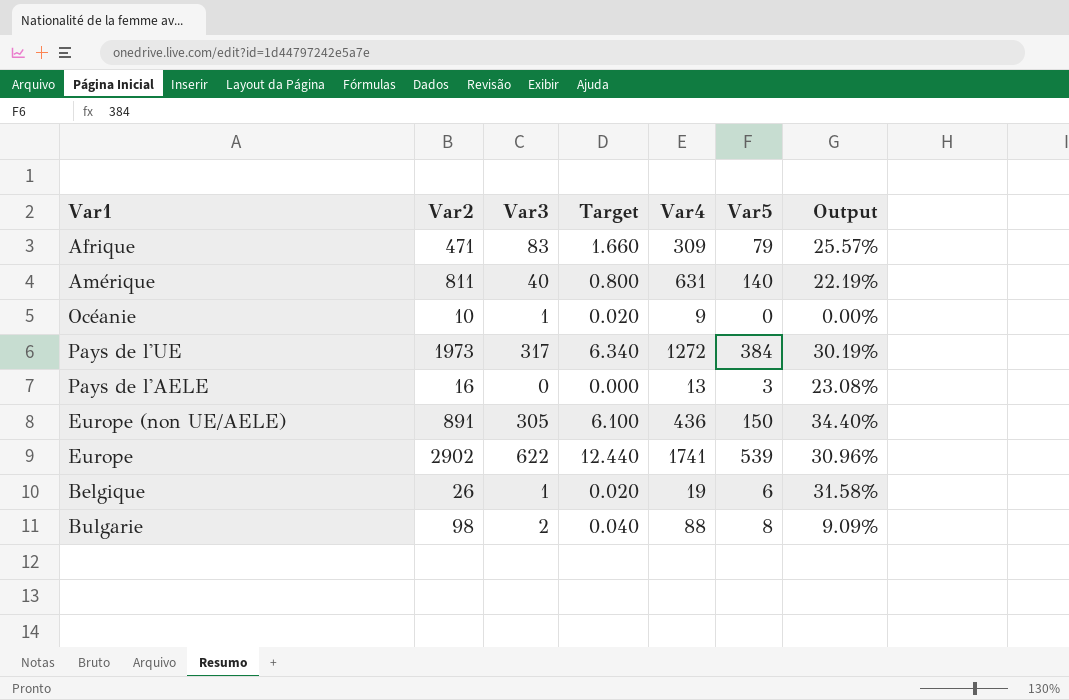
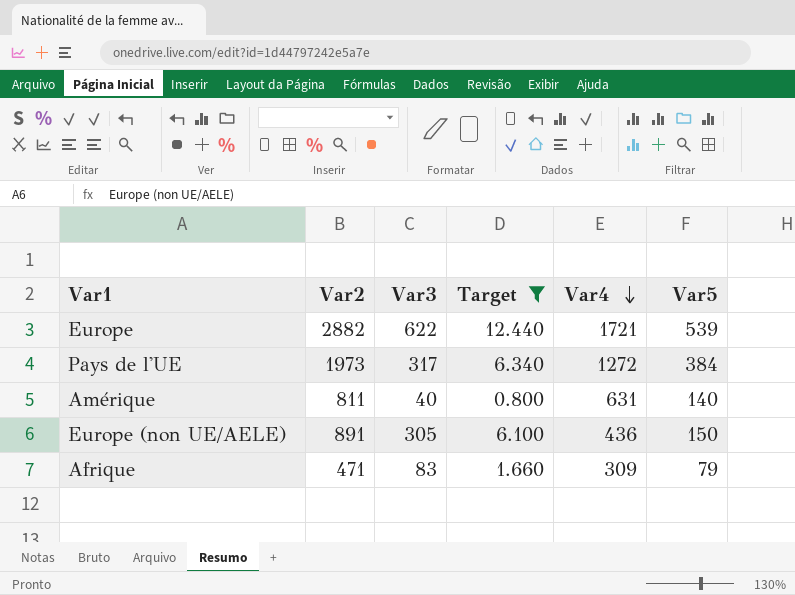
filter: none -> Target >= 0.800
row order: none -> Var4 descending
column Output | formula: [Var5] / [Var4] -> none
Europe | Var2: 2902 -> 2882
Europe | Var4: 1741 -> 1721

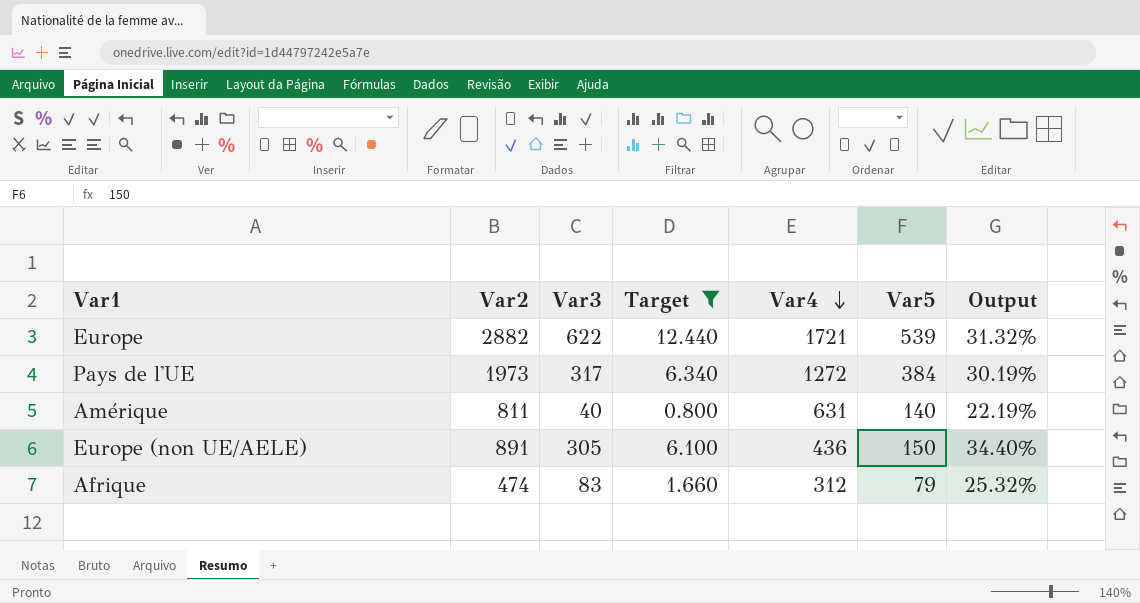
column Output | formula: none -> [Var5] / [Var4]
Afrique | Var2: 471 -> 474
Afrique | Var4: 309 -> 312

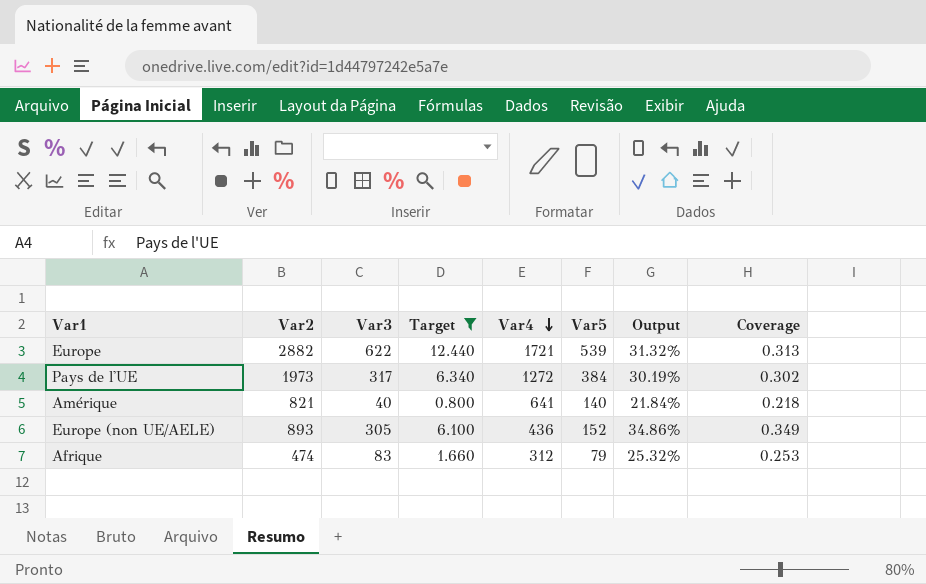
column Coverage | formula: none -> [Var5] / [Var4]
Amérique | Var2: 811 -> 821
Amérique | Var4: 631 -> 641
Amérique | Output: 22.19% -> 21.84%
Europe (non UE/AELE) | Var2: 891 -> 893
Europe (non UE/AELE) | Var5: 150 -> 152
Europe (non UE/AELE) | Output: 34.40% -> 34.86%

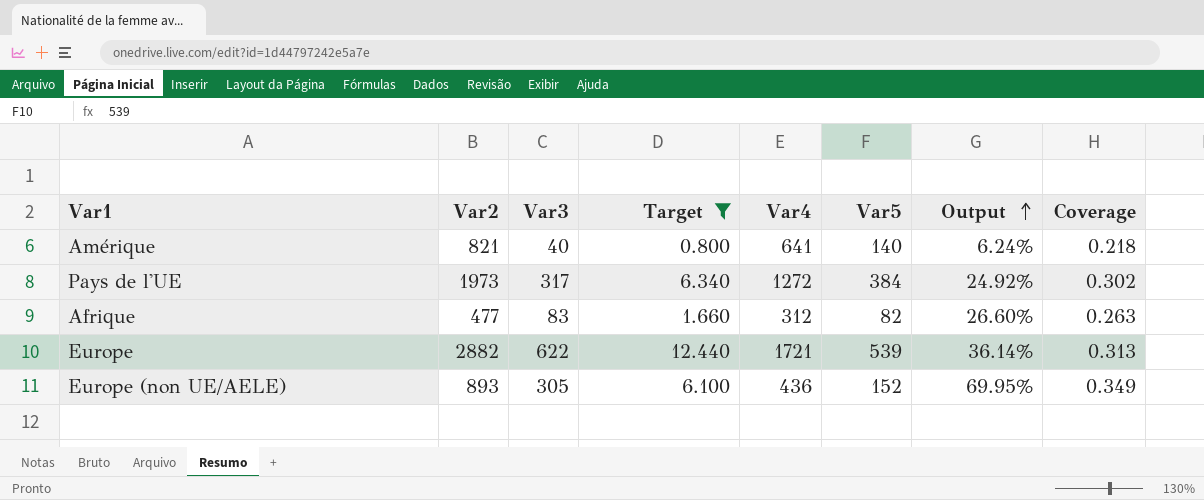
row order: Var4 descending -> Output ascending
column Output | formula: [Var5] / [Var4] -> [Var3] / [Var4]
Afrique | Var2: 474 -> 477
Afrique | Var5: 79 -> 82
Afrique | Coverage: 0.253 -> 0.263

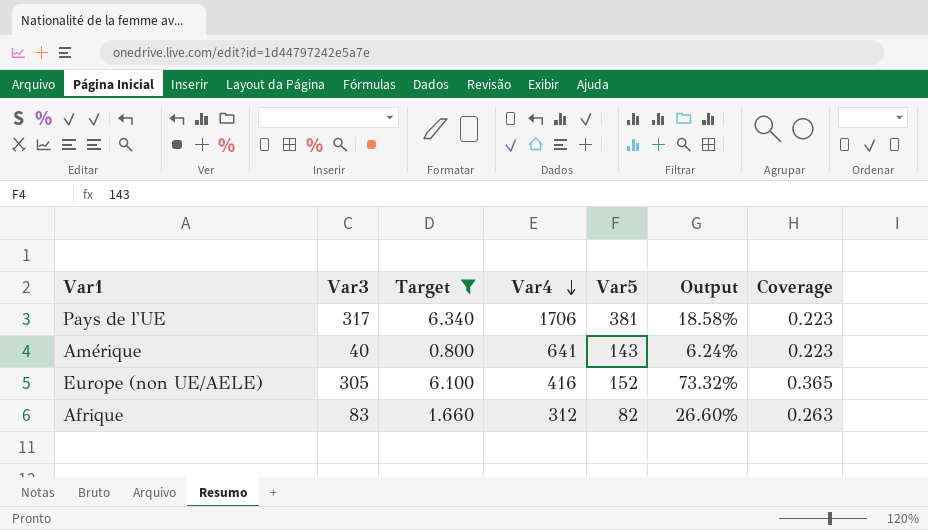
row order: Output ascending -> Var4 descending
column Var2 | formula: [Var3] + [Var4] + [Var5] -> none
row Europe: 2882 | 622 | 12.440 | 1721 | 539 | 36.14% | 0.313 -> none
Pays de l'UE | Var4: 1272 -> 1706
Pays de l'UE | Var5: 384 -> 381
Pays de l'UE | Output: 24.92% -> 18.58%
Pays de l'UE | Coverage: 0.302 -> 0.223
Amérique | Var5: 140 -> 143
Amérique | Coverage: 0.218 -> 0.223
Europe (non UE/AELE) | Var4: 436 -> 416
Europe (non UE/AELE) | Output: 69.95% -> 73.32%
Europe (non UE/AELE) | Coverage: 0.349 -> 0.365

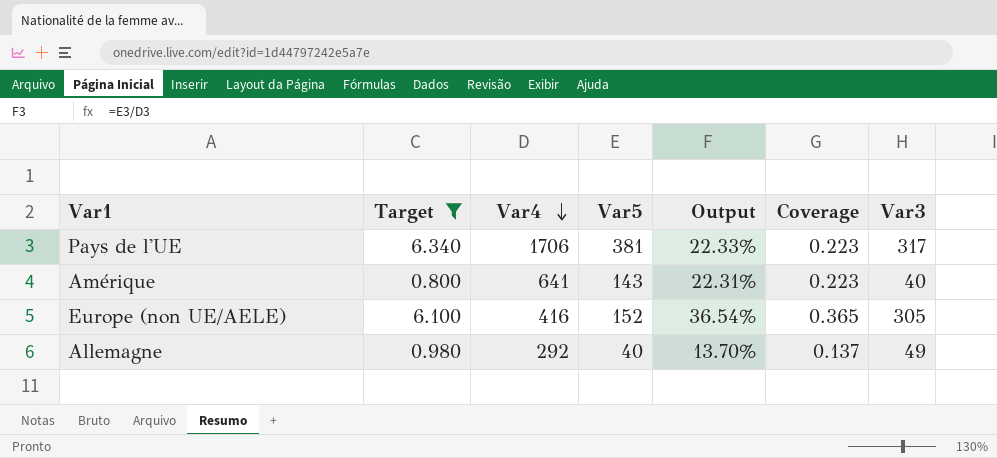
column Output | formula: [Var3] / [Var4] -> [Var5] / [Var4]
column Var3 | position: 2 -> 7
row Afrique: 83 | 1.660 | 312 | 82 | 26.60% | 0.263 -> none
row Allemagne: none -> 0.980 | 292 | 40 | 13.70% | 0.137 | 49

